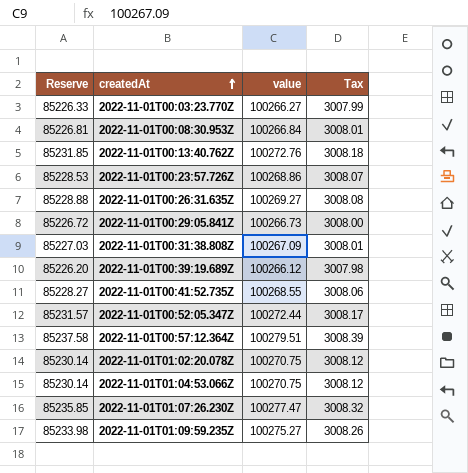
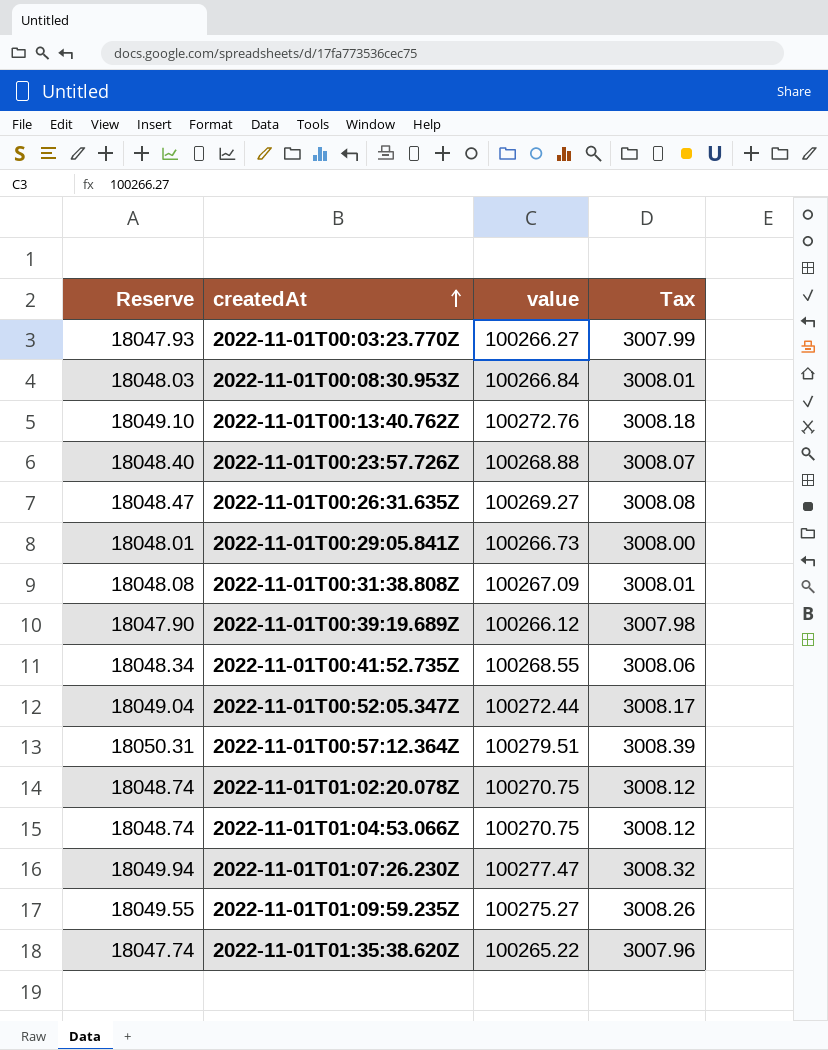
column Reserve | formula: [value] * 0.85 -> [value] * 0.18
2022-11-01T00:23:57.726Z | value: 100268.86 -> 100268.88
row 2022-11-01T01:35:38.620Z: none -> 18047.74 | 100265.22 | 3007.96

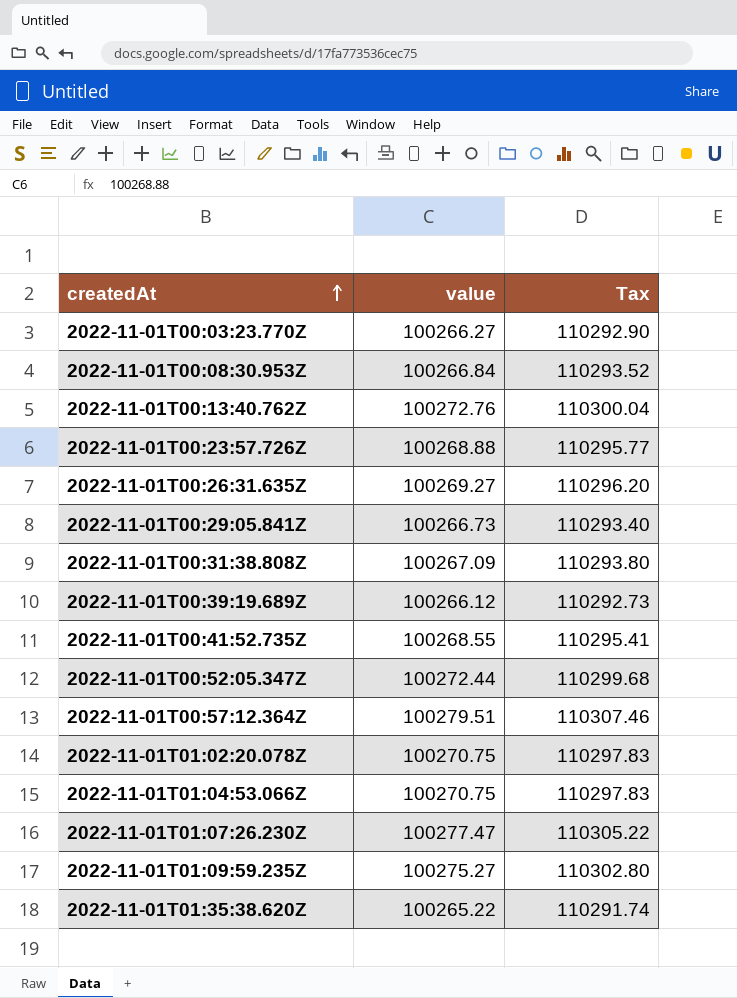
column Reserve | formula: [value] * 0.18 -> none
column Tax | formula: [value] * 0.03 -> [value] * 1.1

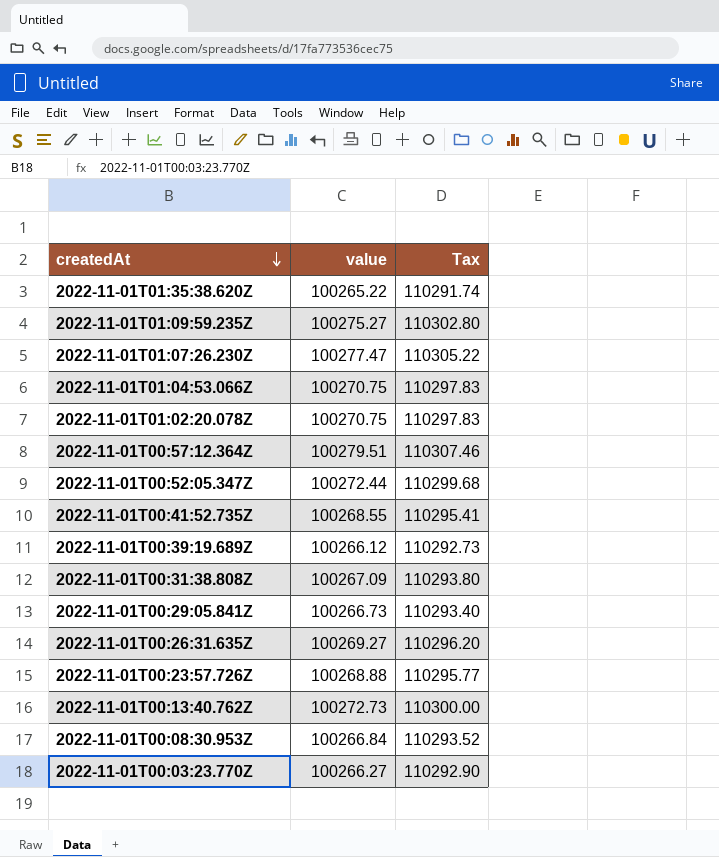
row order: createdAt ascending -> createdAt descending
2022-11-01T00:13:40.762Z | value: 100272.76 -> 100272.73
2022-11-01T00:13:40.762Z | Tax: 110300.04 -> 110300.00

